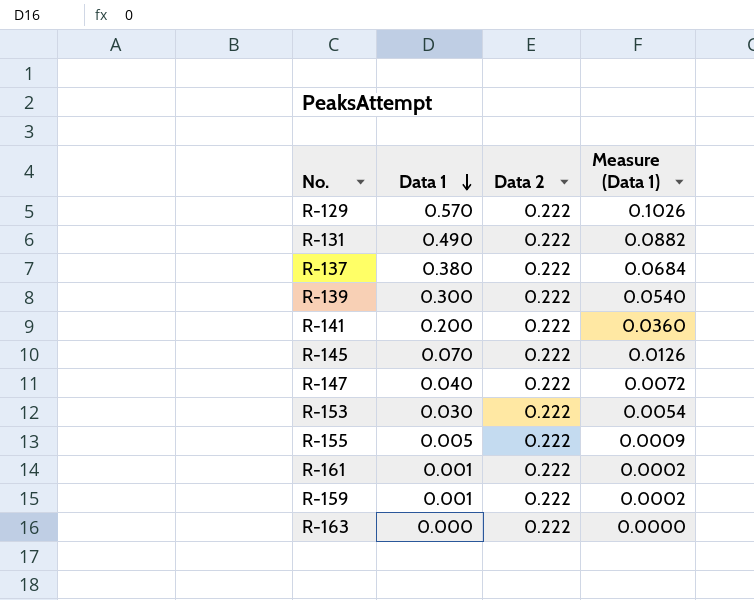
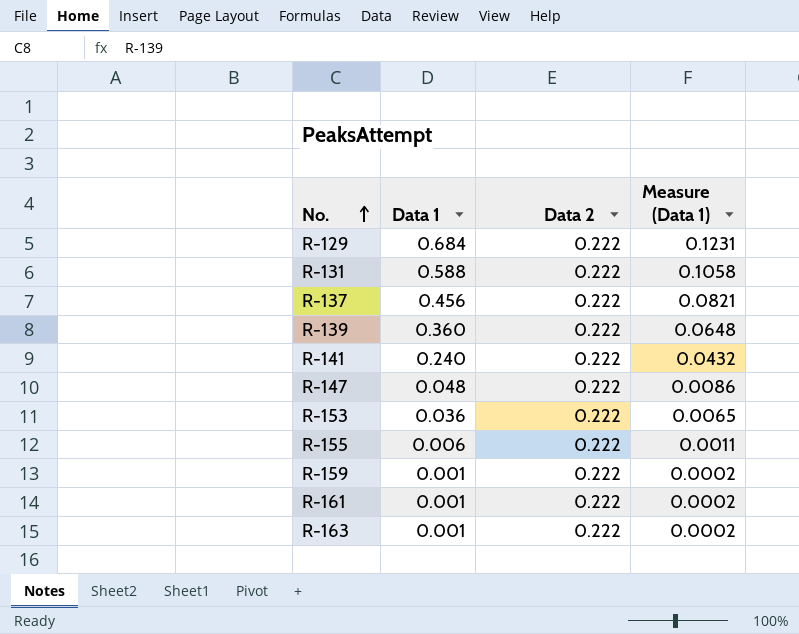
row order: Data 1 descending -> No. ascending
row R-145: 0.070 | 0.222 | 0.0126 -> none
R-129 | Data 1: 0.570 -> 0.684
R-129 | Measure (Data 1): 0.1026 -> 0.1231
R-131 | Data 1: 0.490 -> 0.588
R-131 | Measure (Data 1): 0.0882 -> 0.1058
R-137 | Data 1: 0.380 -> 0.456
R-137 | Measure (Data 1): 0.0684 -> 0.0821
R-139 | Data 1: 0.300 -> 0.360
R-139 | Measure (Data 1): 0.0540 -> 0.0648
R-141 | Data 1: 0.200 -> 0.240
R-141 | Measure (Data 1): 0.0360 -> 0.0432
R-147 | Data 1: 0.040 -> 0.048
R-147 | Measure (Data 1): 0.0072 -> 0.0086
R-153 | Data 1: 0.030 -> 0.036
R-153 | Measure (Data 1): 0.0054 -> 0.0065
R-155 | Data 1: 0.005 -> 0.006
R-155 | Measure (Data 1): 0.0009 -> 0.0011
R-163 | Data 1: 0.000 -> 0.001
R-163 | Measure (Data 1): 0.0000 -> 0.0002

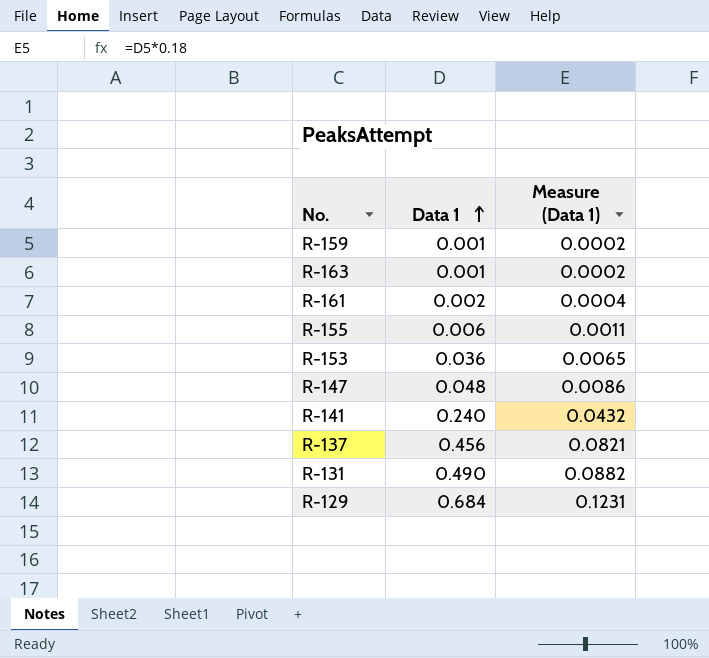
row order: No. ascending -> Data 1 ascending
column Data 2 | position: 3 -> none
row R-139: 0.360 | 0.222 | 0.0648 -> none
R-161 | Data 1: 0.001 -> 0.002
R-161 | Measure (Data 1): 0.0002 -> 0.0004
R-131 | Data 1: 0.588 -> 0.490
R-131 | Measure (Data 1): 0.1058 -> 0.0882

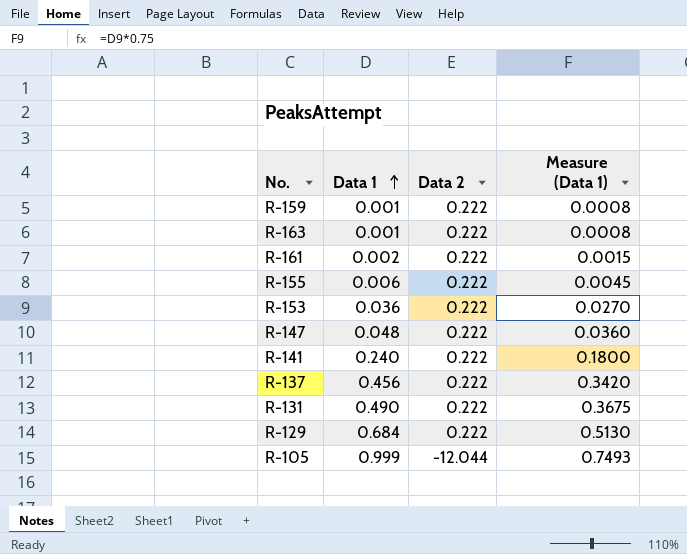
column Data 2 | position: none -> 3
column Measure (Data 1) | formula: [Data 1] * 0.18 -> [Data 1] * 0.75
row R-105: none -> 0.999 | -12.044 | 0.7493

